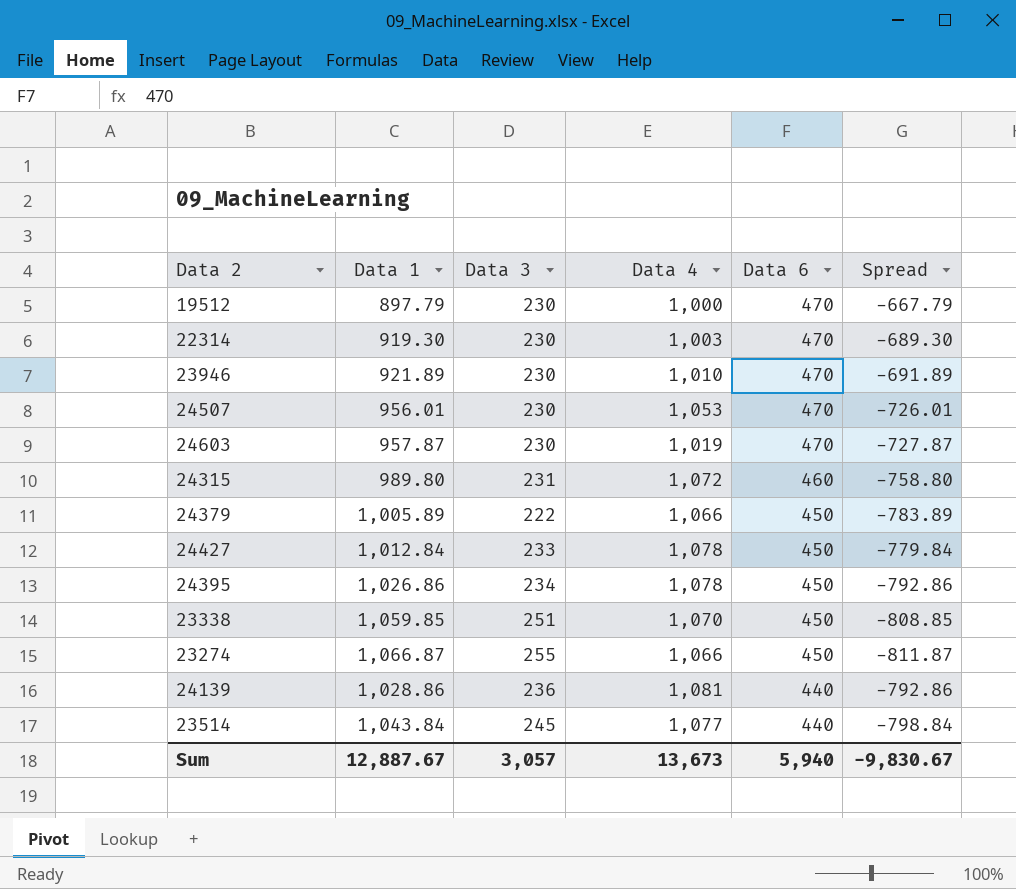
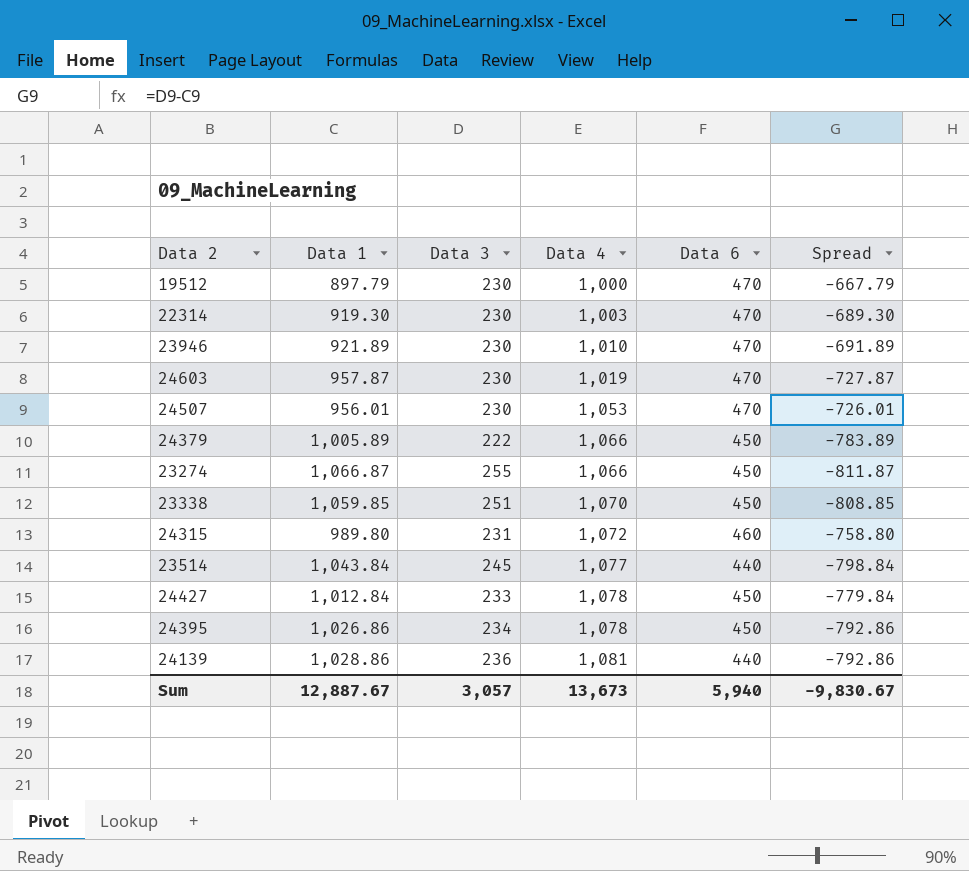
row order: Data 6 descending -> Data 4 ascending

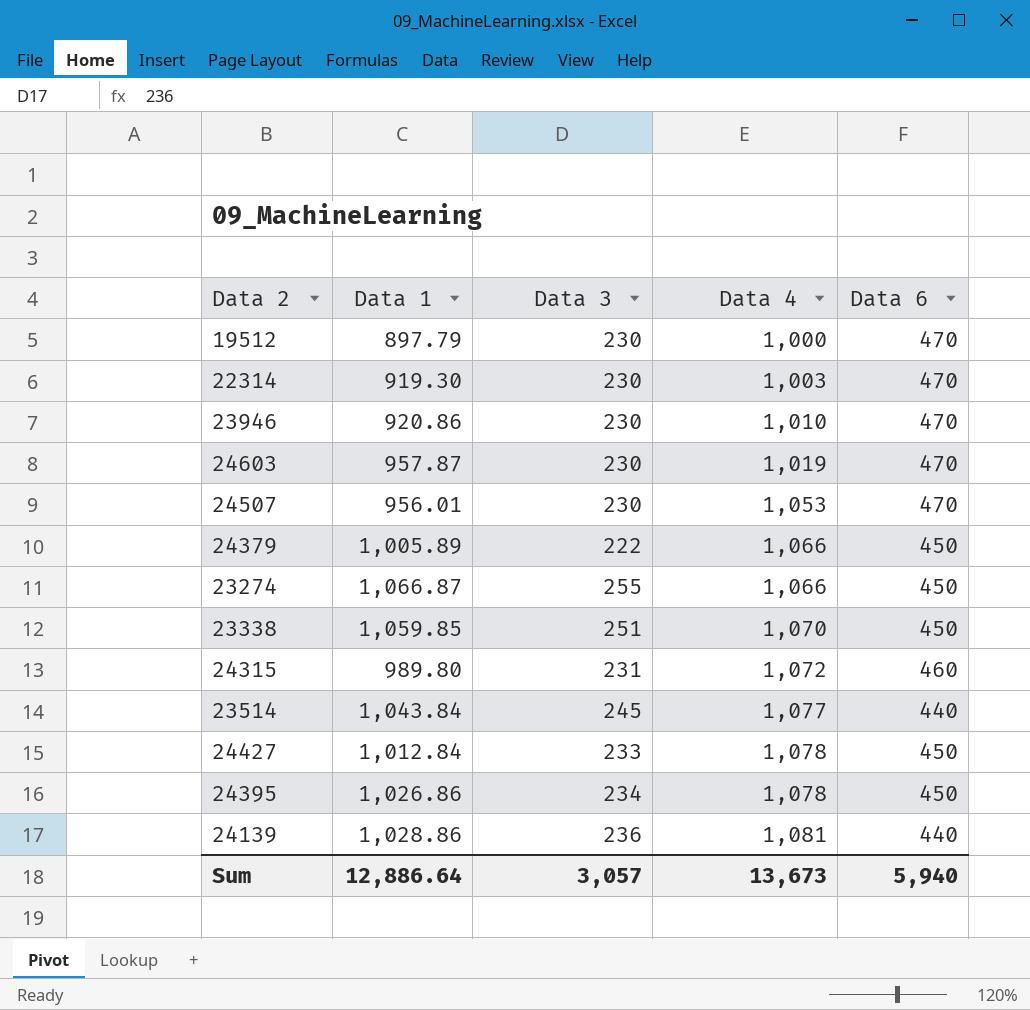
column Spread | formula: [Data 3] - [Data 1] -> none
23946 | Data 1: 921.89 -> 920.86
Sum | Data 1: 12,887.67 -> 12,886.64

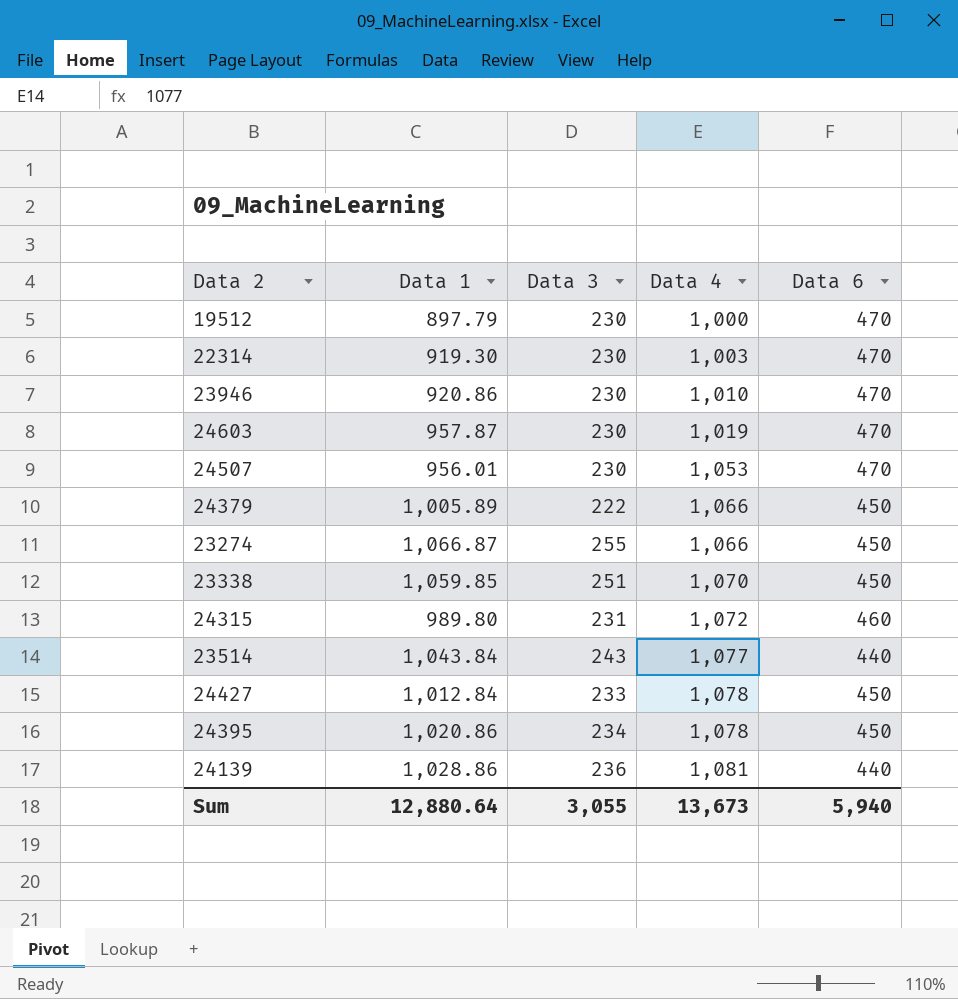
23514 | Data 3: 245 -> 243
24395 | Data 1: 1,026.86 -> 1,020.86
Sum | Data 1: 12,886.64 -> 12,880.64
Sum | Data 3: 3,057 -> 3,055

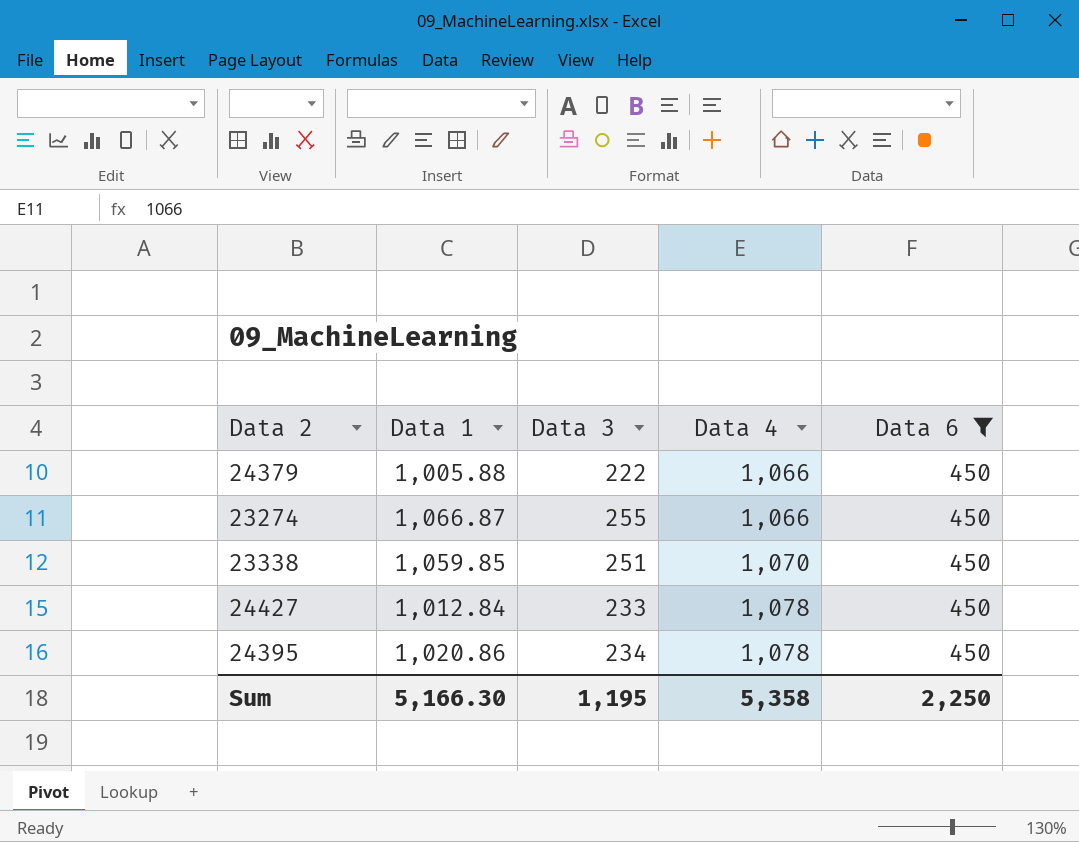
filter: none -> Data 6 = 450
24379 | Data 1: 1,005.89 -> 1,005.88
Sum | Data 1: 12,880.64 -> 5,166.30
Sum | Data 3: 3,055 -> 1,195
Sum | Data 4: 13,673 -> 5,358
Sum | Data 6: 5,940 -> 2,250

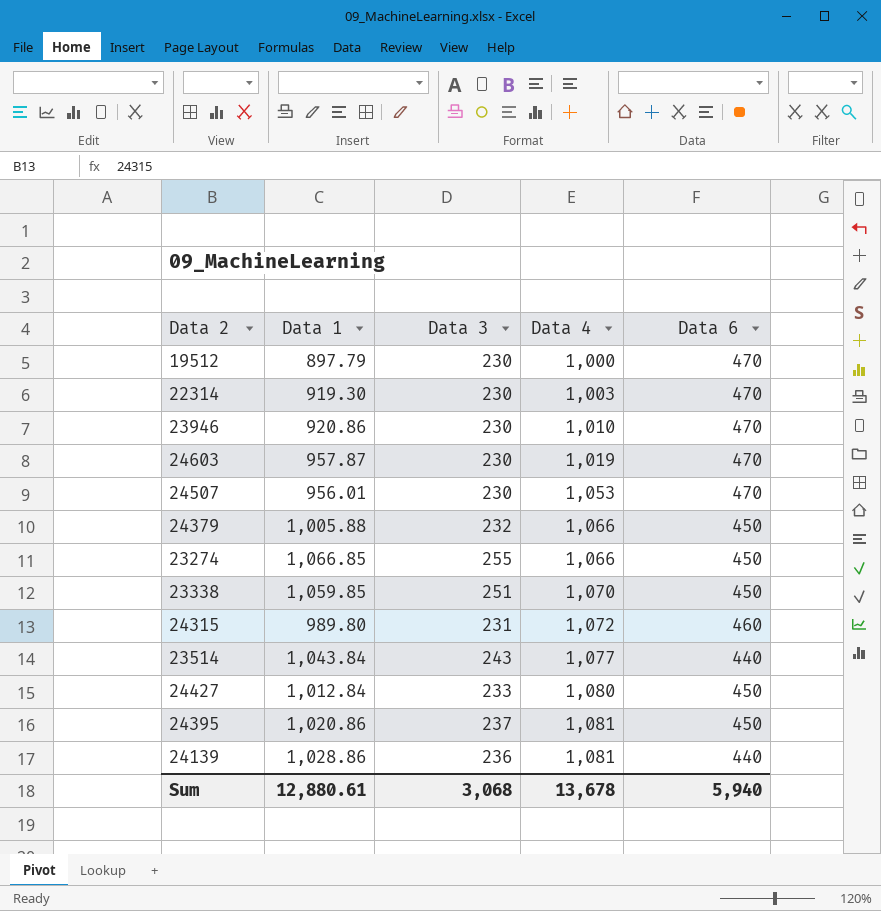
filter: Data 6 = 450 -> none
24379 | Data 3: 222 -> 232
23274 | Data 1: 1,066.87 -> 1,066.85
24427 | Data 4: 1,078 -> 1,080
24395 | Data 3: 234 -> 237
24395 | Data 4: 1,078 -> 1,081
Sum | Data 1: 5,166.30 -> 12,880.61
Sum | Data 3: 1,195 -> 3,068
Sum | Data 4: 5,358 -> 13,678
Sum | Data 6: 2,250 -> 5,940

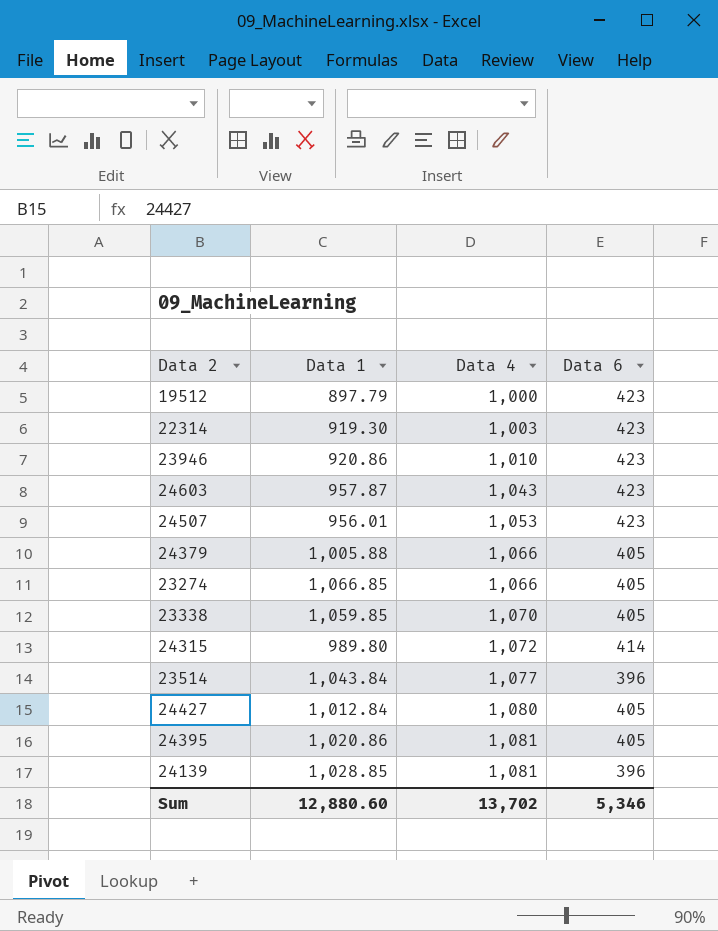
column Data 3 | position: 3 -> none
19512 | Data 6: 470 -> 423
22314 | Data 6: 470 -> 423
23946 | Data 6: 470 -> 423
24603 | Data 4: 1,019 -> 1,043
24603 | Data 6: 470 -> 423
24507 | Data 6: 470 -> 423
24379 | Data 6: 450 -> 405
23274 | Data 6: 450 -> 405
23338 | Data 6: 450 -> 405
24315 | Data 6: 460 -> 414
23514 | Data 6: 440 -> 396
24427 | Data 6: 450 -> 405
24395 | Data 6: 450 -> 405
24139 | Data 1: 1,028.86 -> 1,028.85
24139 | Data 6: 440 -> 396
Sum | Data 1: 12,880.61 -> 12,880.60
Sum | Data 4: 13,678 -> 13,702
Sum | Data 6: 5,940 -> 5,346

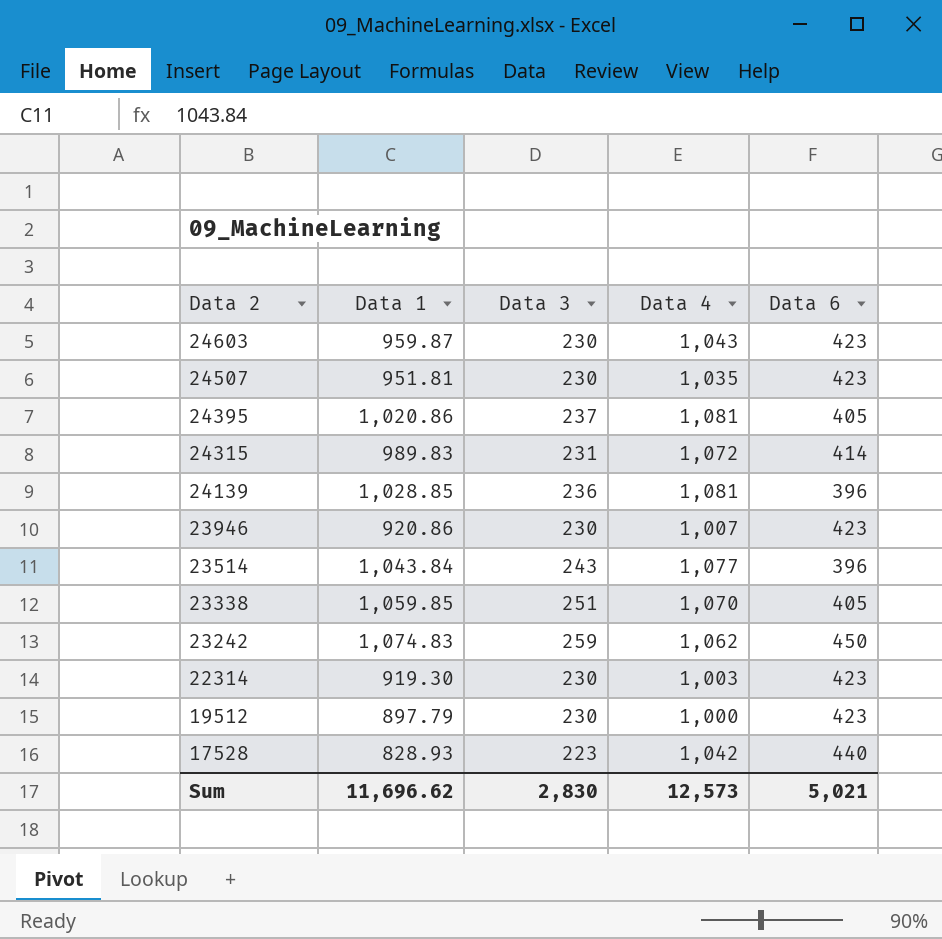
row order: Data 4 ascending -> Data 2 descending
column Data 3 | position: none -> 3
row 24379: 1,005.88 | 1,066 | 405 -> none
row 23274: 1,066.85 | 1,066 | 405 -> none
row 24427: 1,012.84 | 1,080 | 405 -> none
24603 | Data 1: 957.87 -> 959.87
24507 | Data 1: 956.01 -> 951.81
24507 | Data 4: 1,053 -> 1,035
24315 | Data 1: 989.80 -> 989.83
23946 | Data 4: 1,010 -> 1,007
row 23242: none -> 1,074.83 | 259 | 1,062 | 450
row 17528: none -> 828.93 | 223 | 1,042 | 440
Sum | Data 1: 12,880.60 -> 11,696.62
Sum | Data 4: 13,702 -> 12,573
Sum | Data 6: 5,346 -> 5,021

